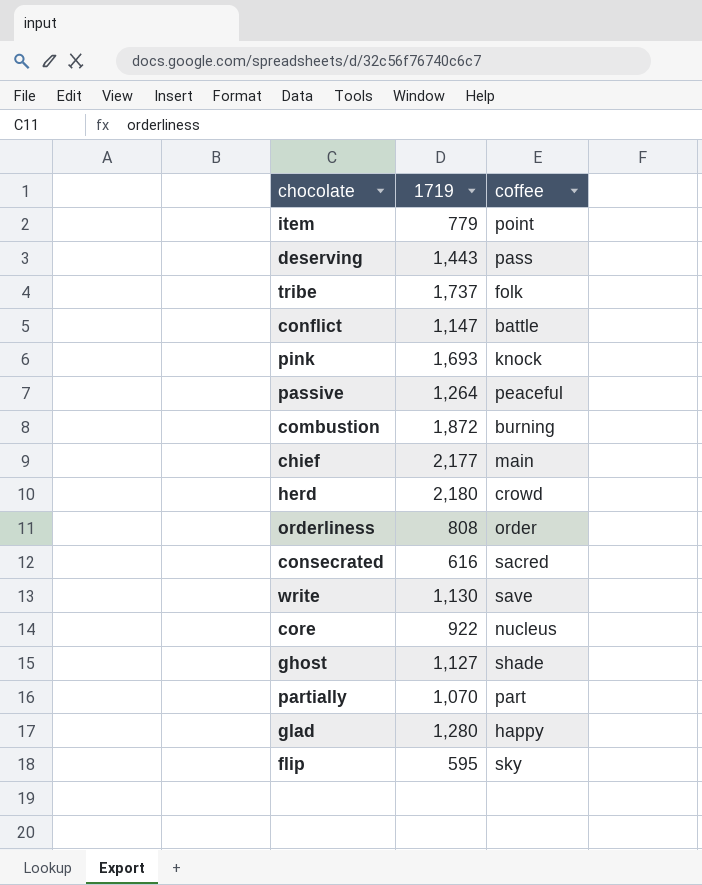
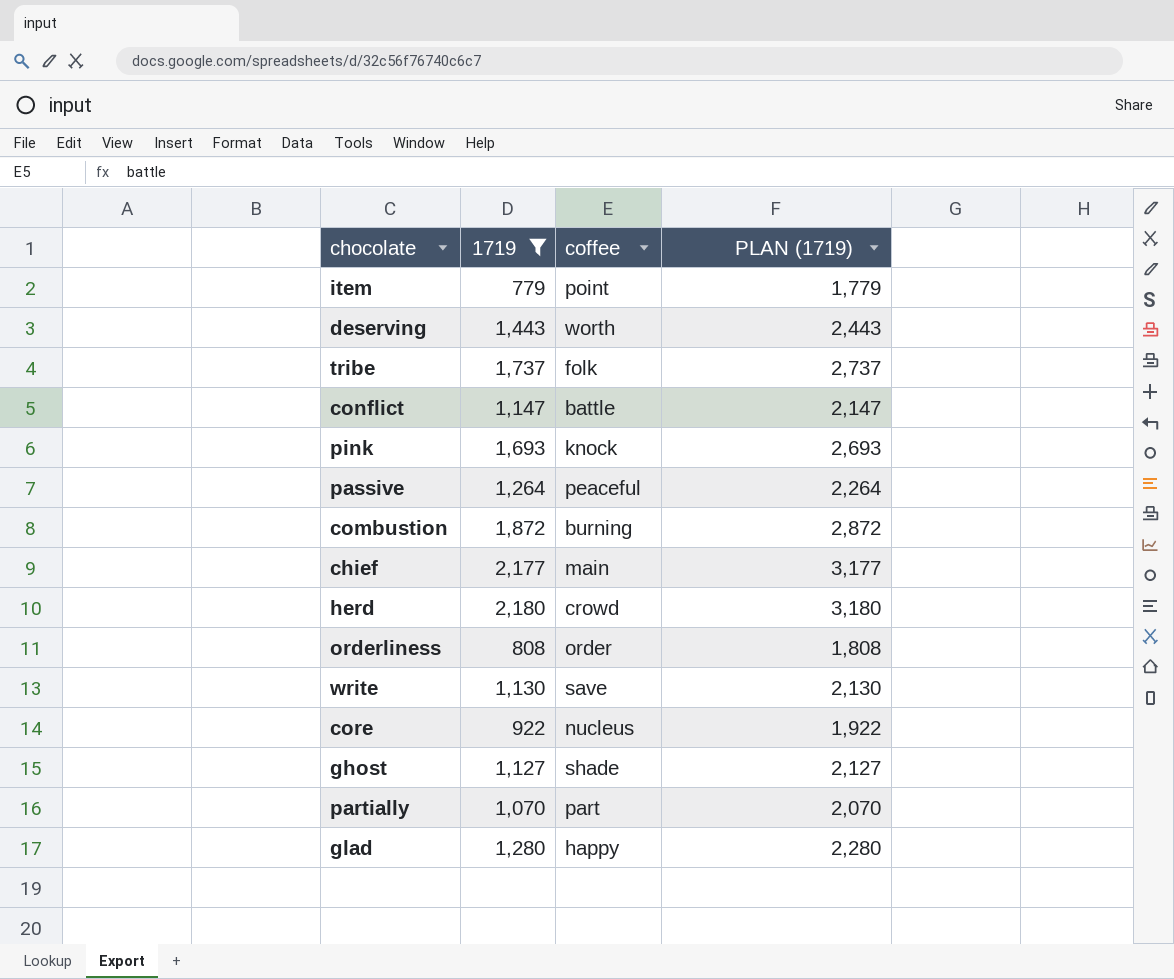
filter: none -> 1719 >= 779
column PLAN (1719) | formula: none -> [1719] + 1000
deserving | coffee: pass -> worth

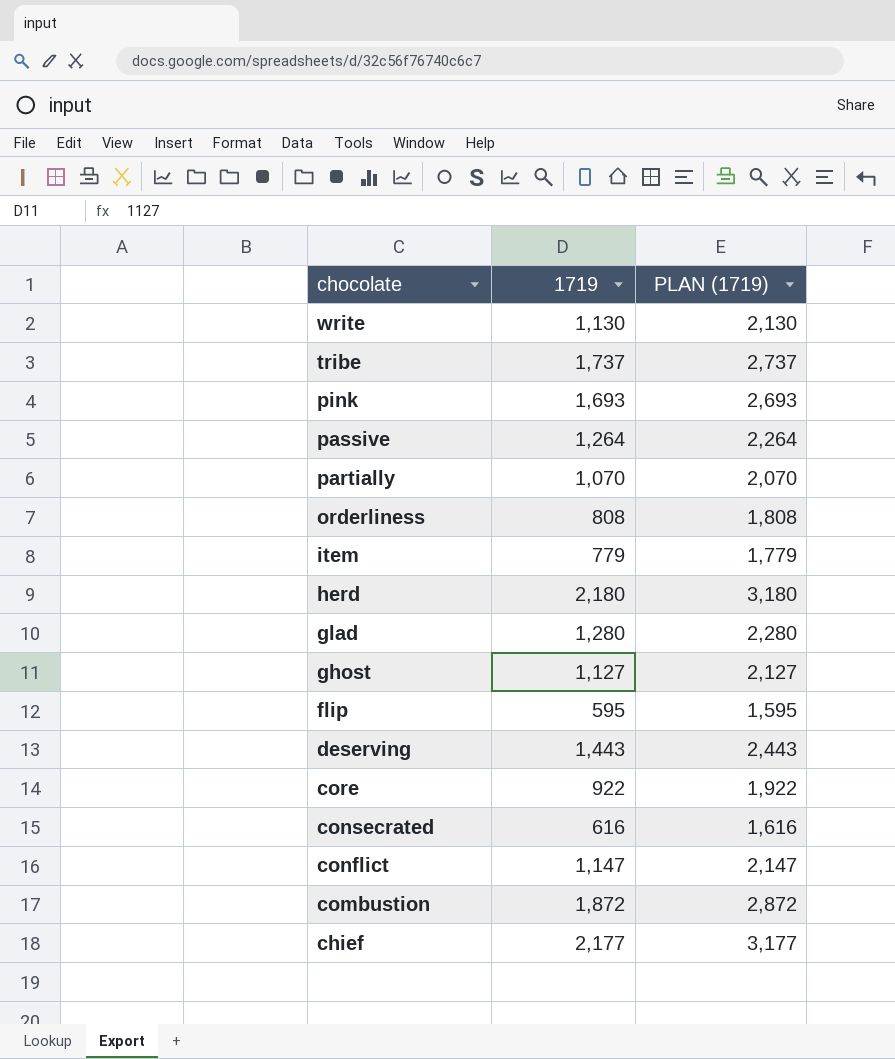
filter: 1719 >= 779 -> none
row order: none -> chocolate descending
column coffee | position: 3 -> none

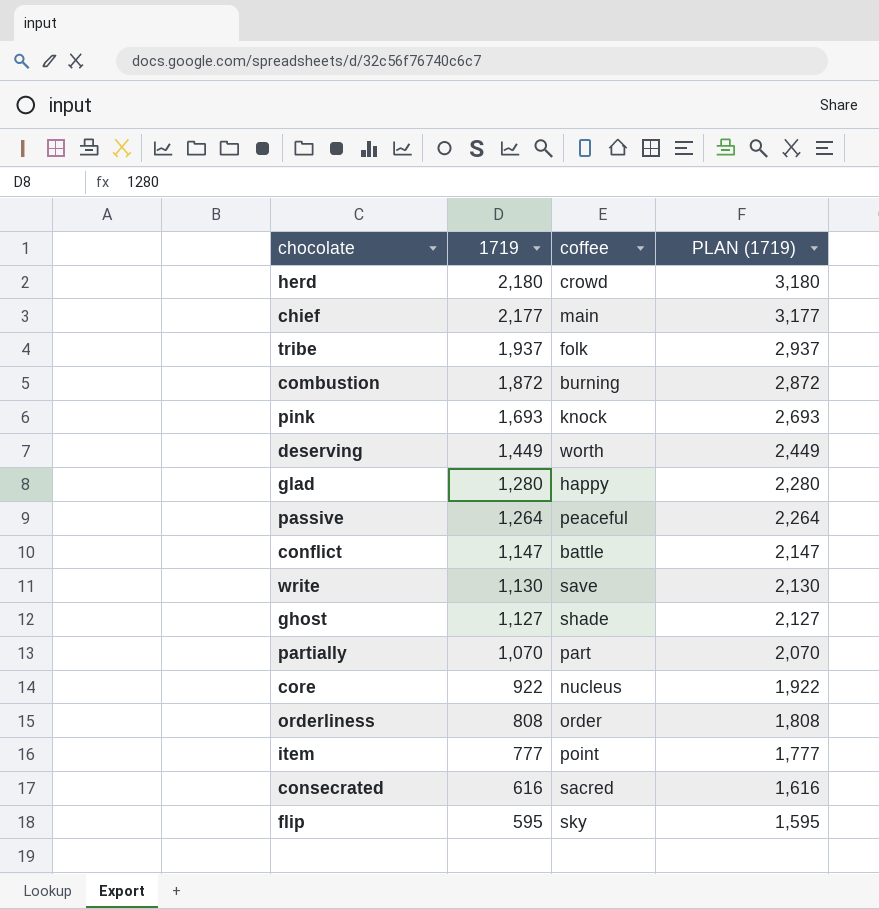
row order: chocolate descending -> 1719 descending
column coffee | position: none -> 3
tribe | 1719: 1,737 -> 1,937
tribe | PLAN (1719): 2,737 -> 2,937
deserving | 1719: 1,443 -> 1,449
deserving | PLAN (1719): 2,443 -> 2,449
item | 1719: 779 -> 777
item | PLAN (1719): 1,779 -> 1,777

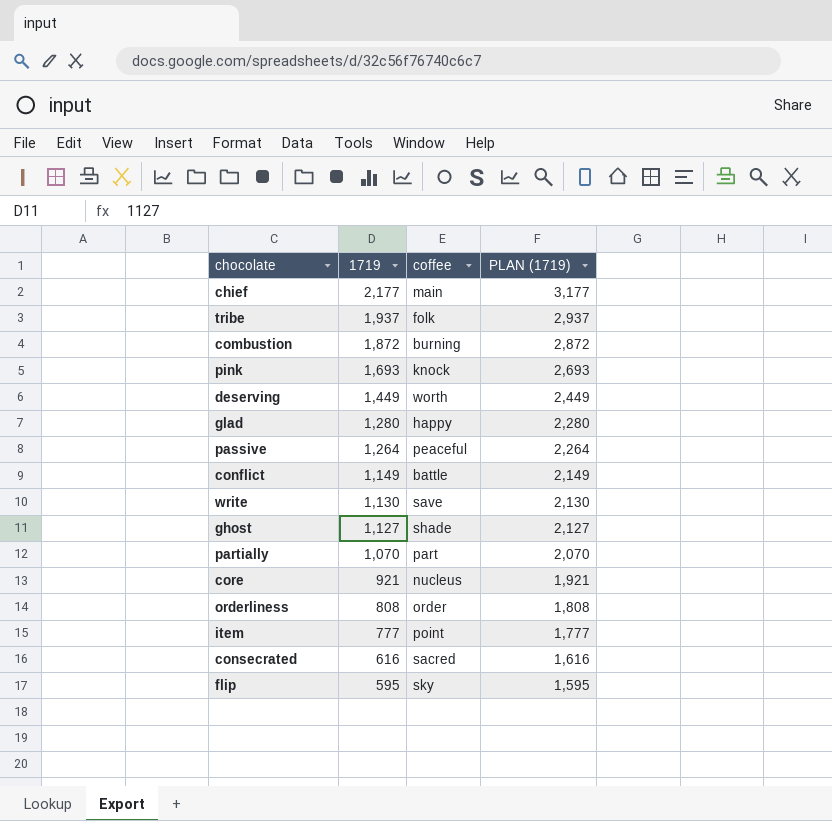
row herd: 2,180 | crowd | 3,180 -> none
conflict | 1719: 1,147 -> 1,149
conflict | PLAN (1719): 2,147 -> 2,149
core | 1719: 922 -> 921
core | PLAN (1719): 1,922 -> 1,921

